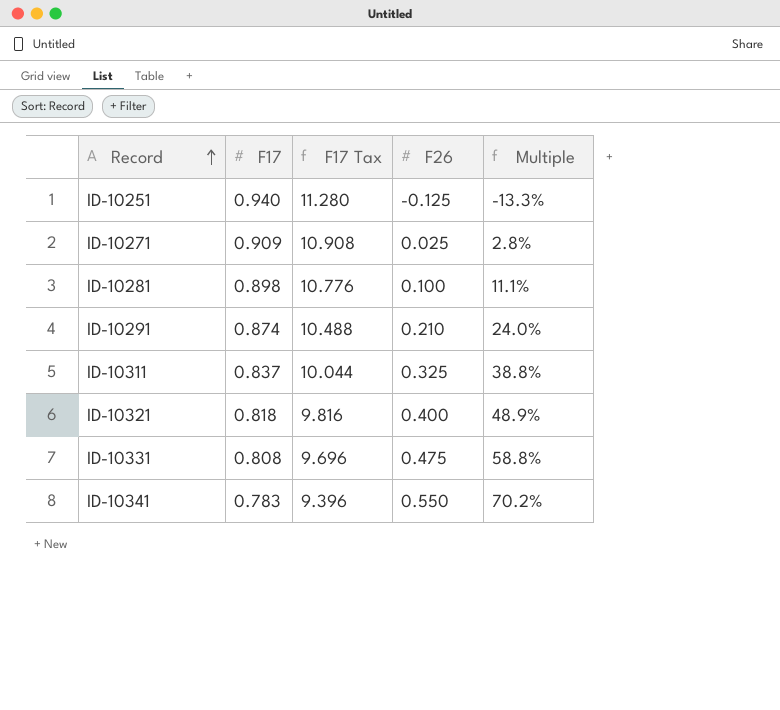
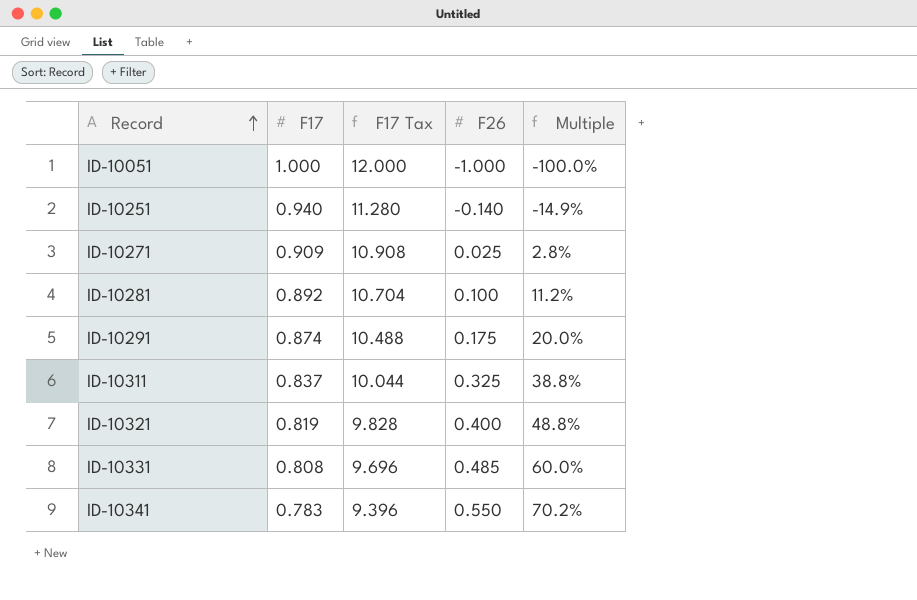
row ID-10051: none -> 1.000 | 12.000 | -1.000 | -100.0%
ID-10251 | F26: -0.125 -> -0.140
ID-10251 | Multiple: -13.3% -> -14.9%
ID-10281 | F17: 0.898 -> 0.892
ID-10281 | F17 Tax: 10.776 -> 10.704
ID-10281 | Multiple: 11.1% -> 11.2%
ID-10291 | F26: 0.210 -> 0.175
ID-10291 | Multiple: 24.0% -> 20.0%
ID-10321 | F17: 0.818 -> 0.819
ID-10321 | F17 Tax: 9.816 -> 9.828
ID-10321 | Multiple: 48.9% -> 48.8%
ID-10331 | F26: 0.475 -> 0.485
ID-10331 | Multiple: 58.8% -> 60.0%

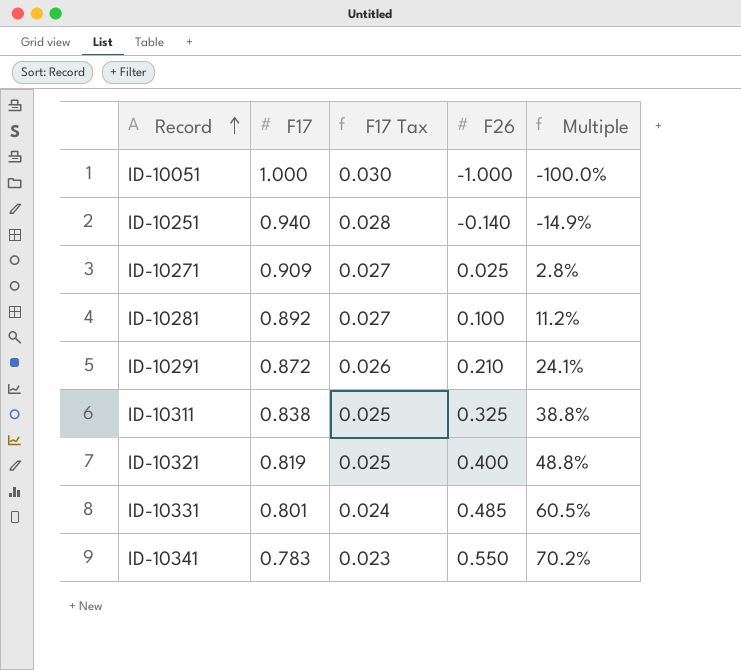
column F17 Tax | formula: [F17] * 12 -> [F17] * 0.03
ID-10291 | F17: 0.874 -> 0.872
ID-10291 | F26: 0.175 -> 0.210
ID-10291 | Multiple: 20.0% -> 24.1%
ID-10311 | F17: 0.837 -> 0.838
ID-10331 | F17: 0.808 -> 0.801
ID-10331 | Multiple: 60.0% -> 60.5%

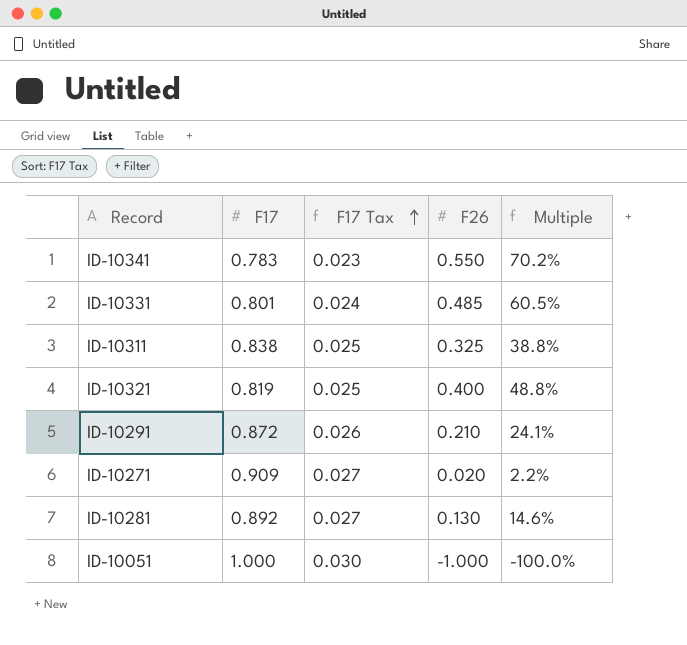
row order: Record ascending -> F17 Tax ascending
row ID-10251: 0.940 | 0.028 | -0.140 | -14.9% -> none
ID-10271 | F26: 0.025 -> 0.020
ID-10271 | Multiple: 2.8% -> 2.2%
ID-10281 | F26: 0.100 -> 0.130
ID-10281 | Multiple: 11.2% -> 14.6%

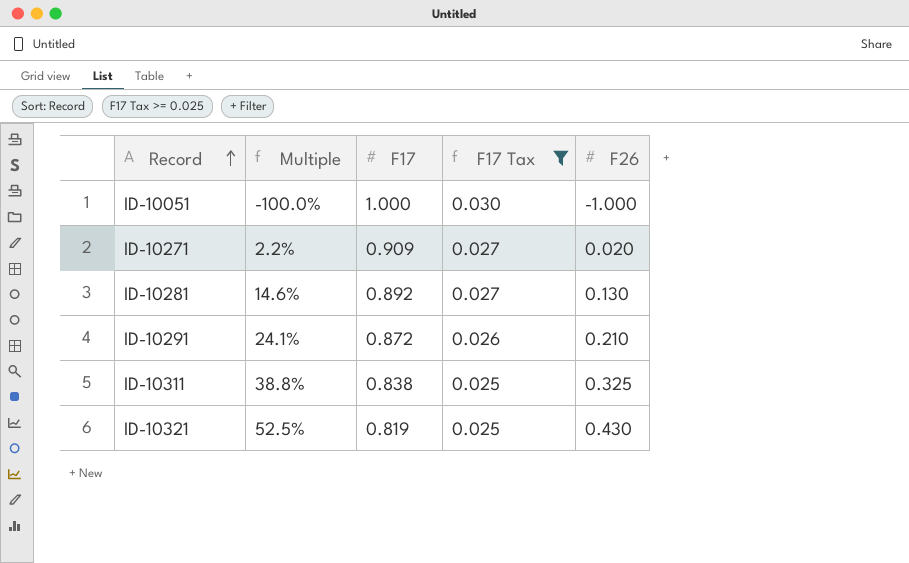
filter: none -> F17 Tax >= 0.025
row order: F17 Tax ascending -> Record ascending
column Multiple | position: 5 -> 2
ID-10321 | Multiple: 48.8% -> 52.5%
ID-10321 | F26: 0.400 -> 0.430

